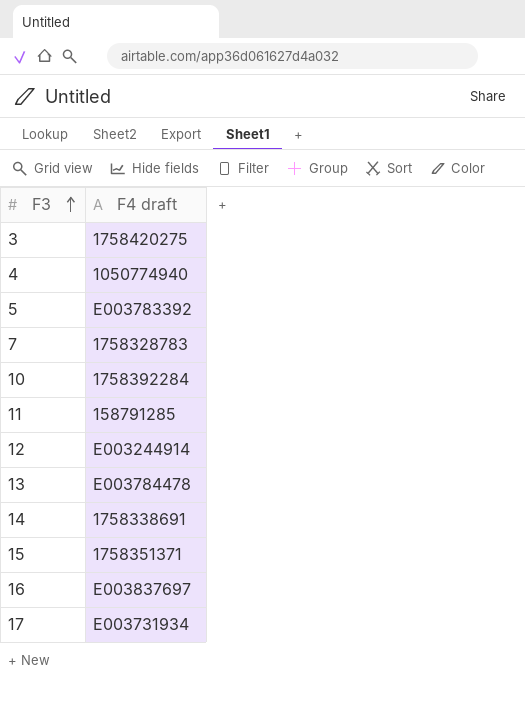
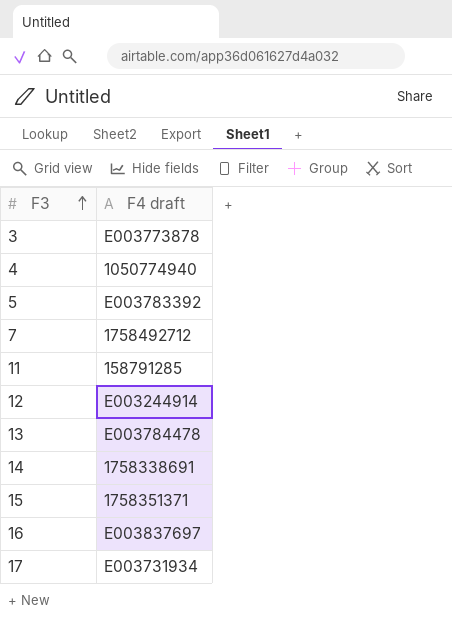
row 10: 1758392284 -> none
3 | F4 draft: 1758420275 -> E003773878
7 | F4 draft: 1758328783 -> 1758492712

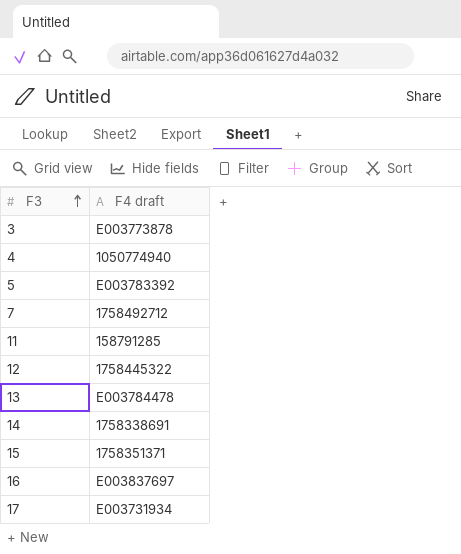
12 | F4 draft: E003244914 -> 1758445322

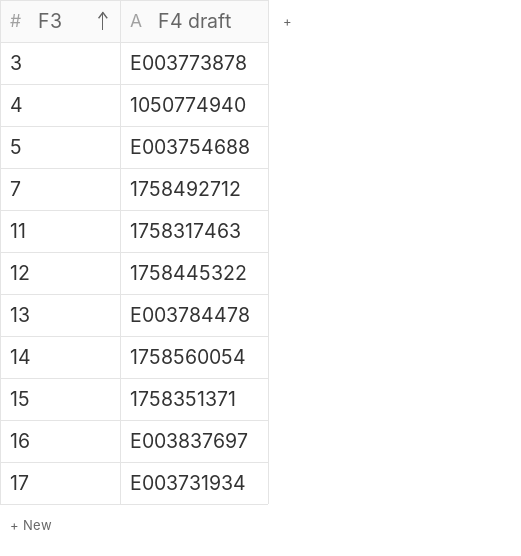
5 | F4 draft: E003783392 -> E003754688
11 | F4 draft: 158791285 -> 1758317463
14 | F4 draft: 1758338691 -> 1758560054

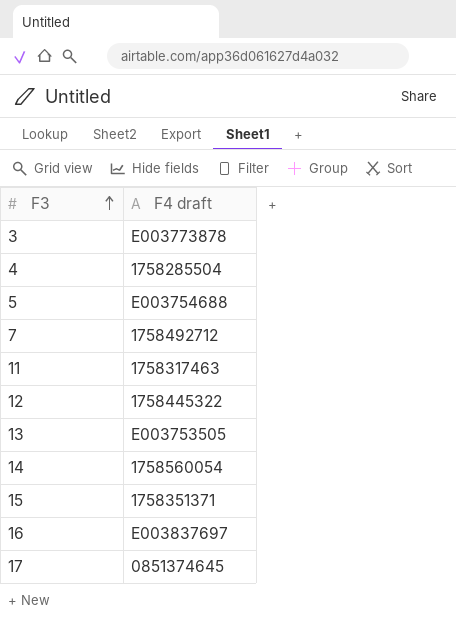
4 | F4 draft: 1050774940 -> 1758285504
13 | F4 draft: E003784478 -> E003753505
17 | F4 draft: E003731934 -> 0851374645

